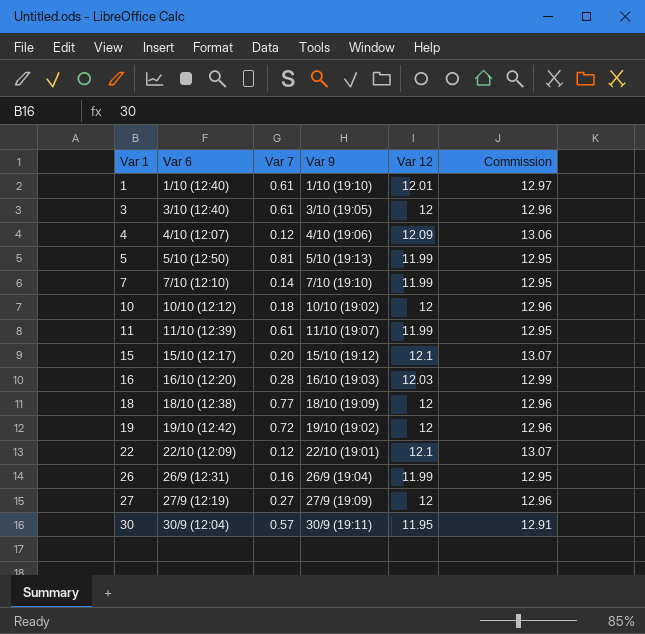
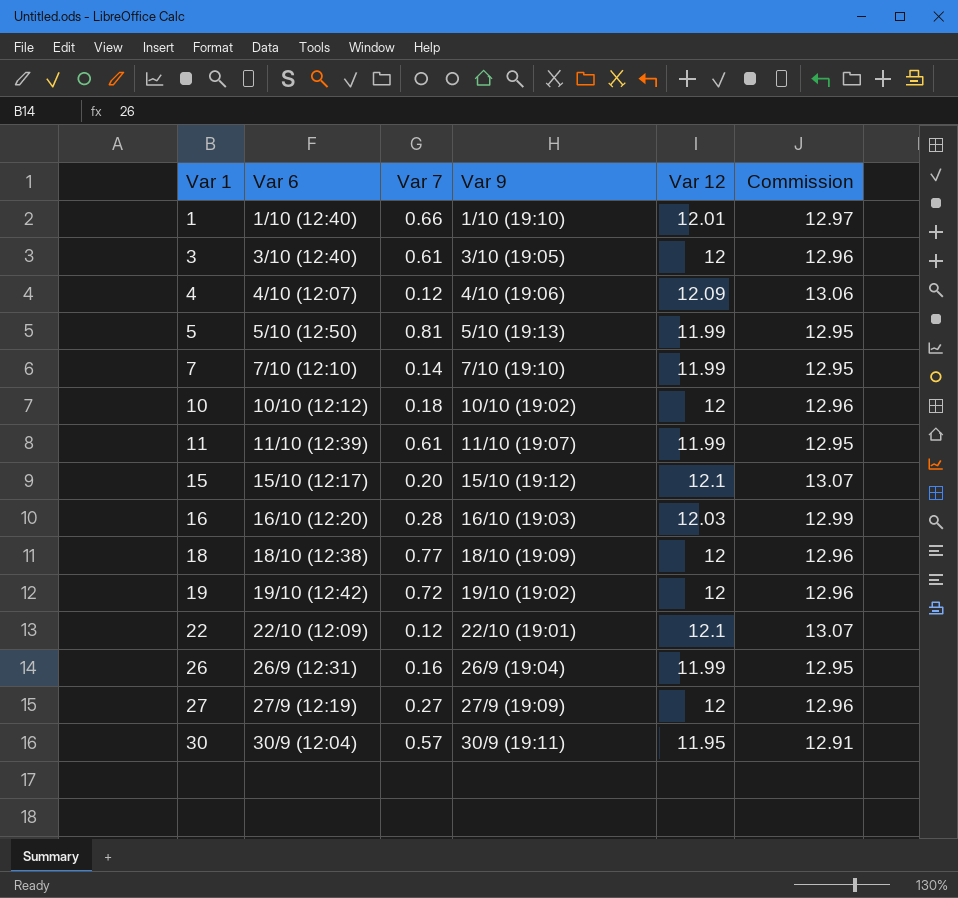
1 | Var 7: 0.61 -> 0.66

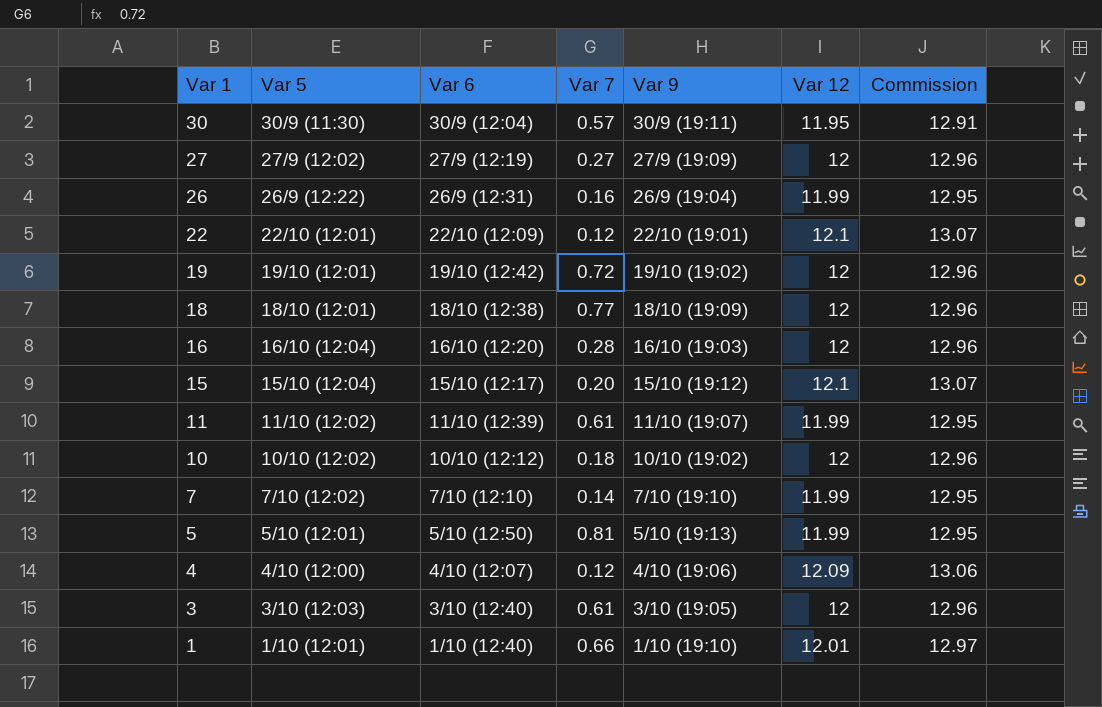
row order: Var 1 ascending -> Var 1 descending
column Var 5 | position: none -> 2
16 | Var 12: 12.03 -> 12
16 | Commission: 12.99 -> 12.96

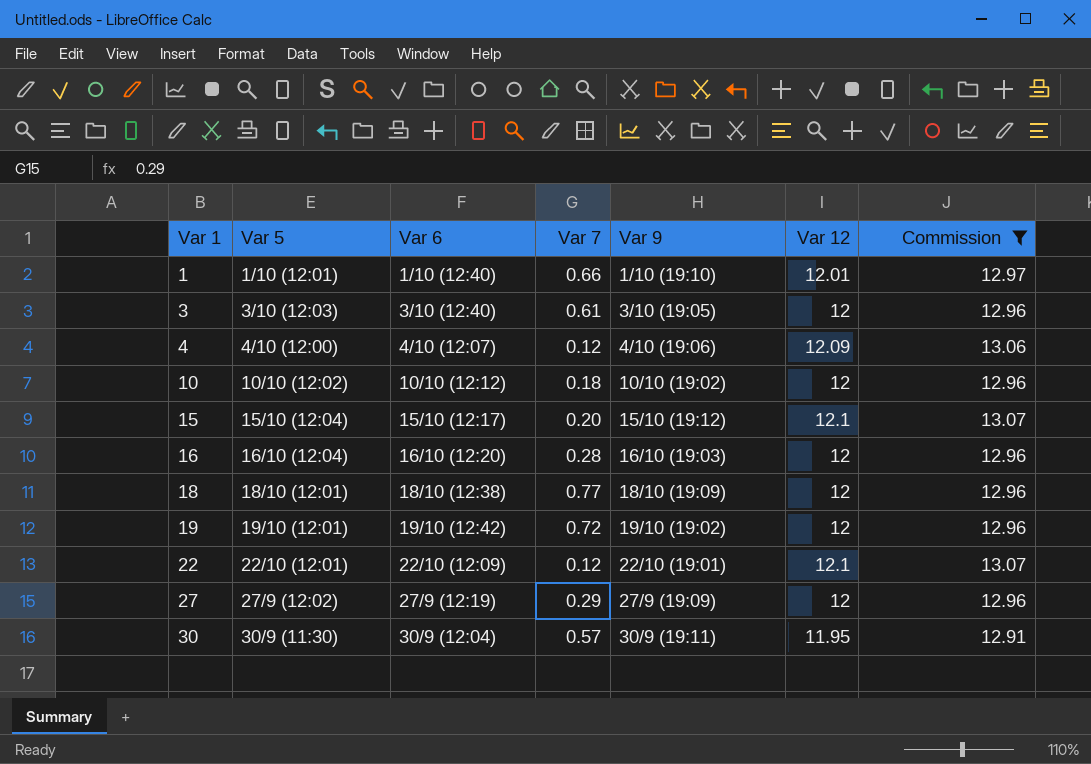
filter: none -> Commission != 12.95
row order: Var 1 descending -> Var 1 ascending
27 | Var 7: 0.27 -> 0.29

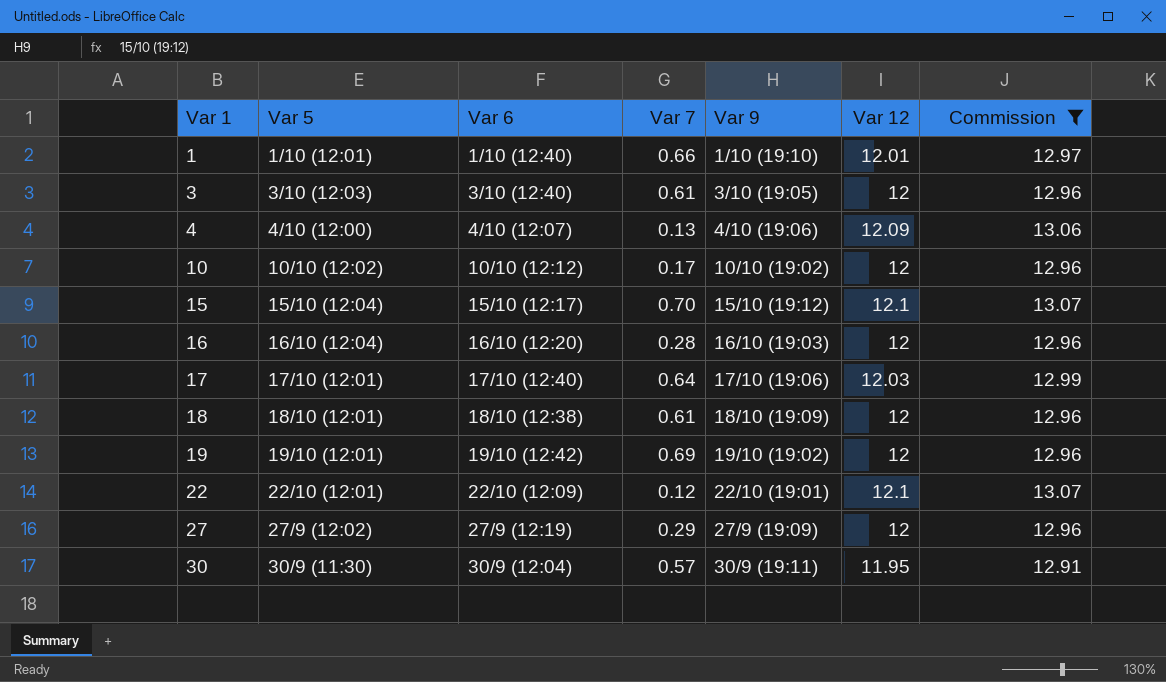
4 | Var 7: 0.12 -> 0.13
10 | Var 7: 0.18 -> 0.17
15 | Var 7: 0.20 -> 0.70
row 17: none -> 17/10 (12:01) | 17/10 (12:40) | 0.64 | 17/10 (19:06) | 12.03 | 12.99
18 | Var 7: 0.77 -> 0.61
19 | Var 7: 0.72 -> 0.69

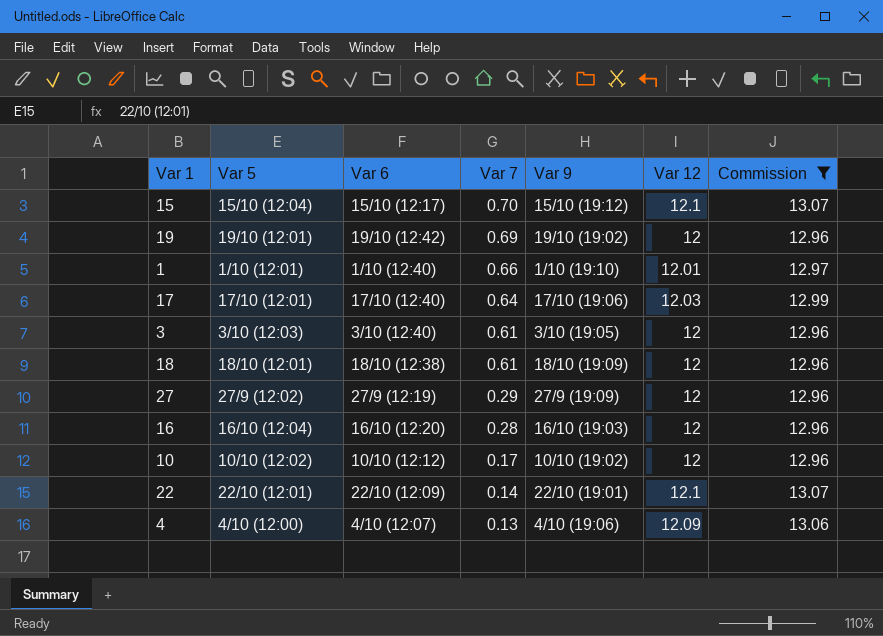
row order: Var 1 ascending -> Var 7 descending
row 30: 30/9 (11:30) | 30/9 (12:04) | 0.57 | 30/9 (19:11) | 11.95 | 12.91 -> none
22 | Var 7: 0.12 -> 0.14

